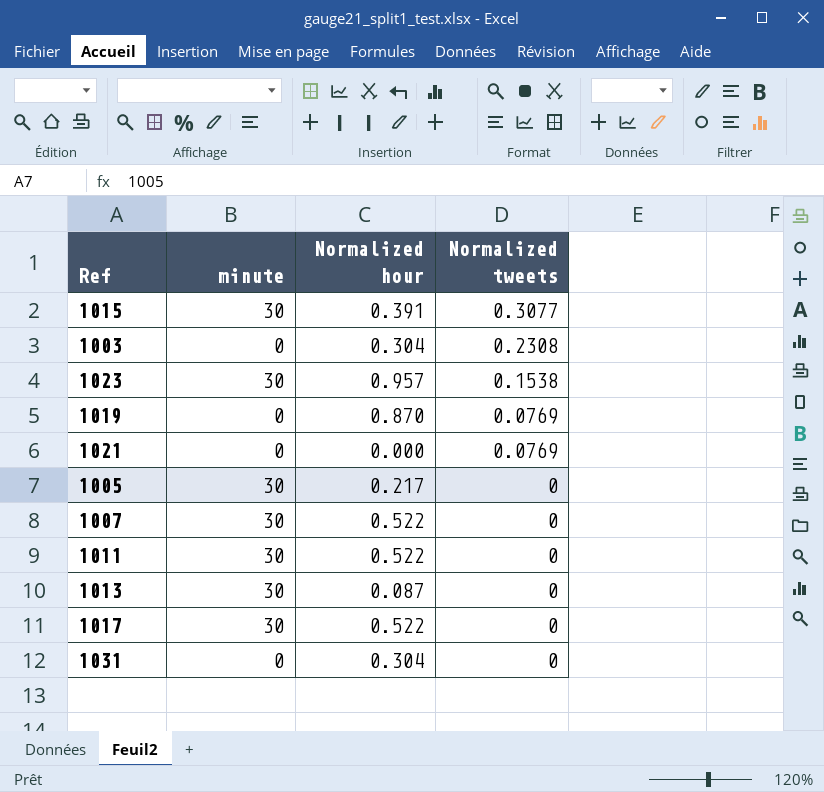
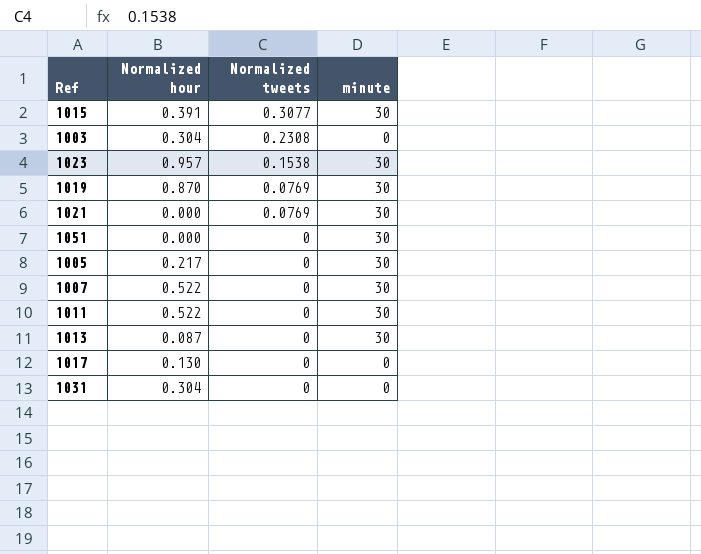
column minute | position: 2 -> 4
1019 | minute: 0 -> 30
1021 | minute: 0 -> 30
row 1051: none -> 0.000 | 0 | 30
1017 | Normalized hour: 0.522 -> 0.130
1017 | minute: 30 -> 0

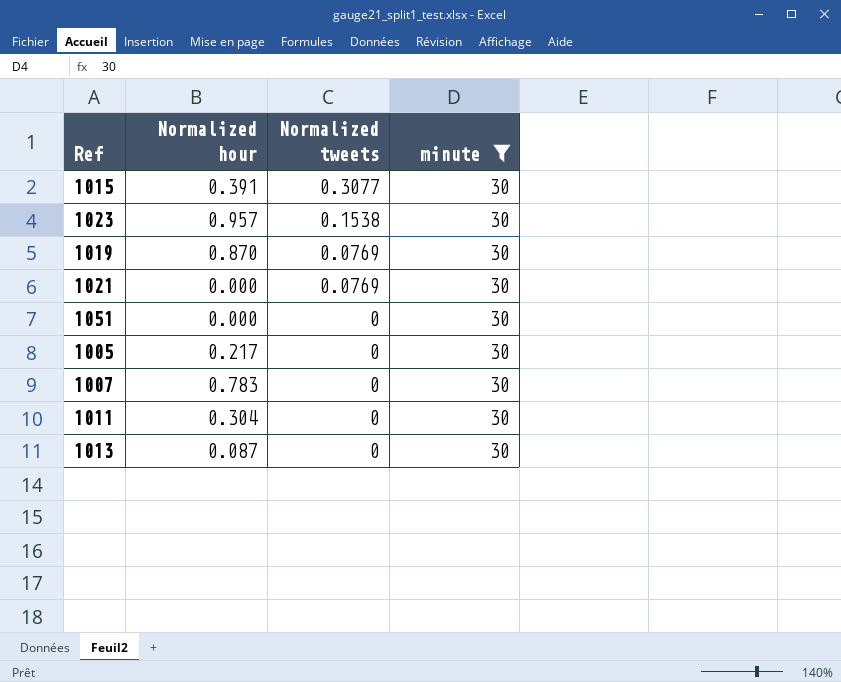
filter: none -> minute = 30
1007 | Normalized hour: 0.522 -> 0.783
1011 | Normalized hour: 0.522 -> 0.304

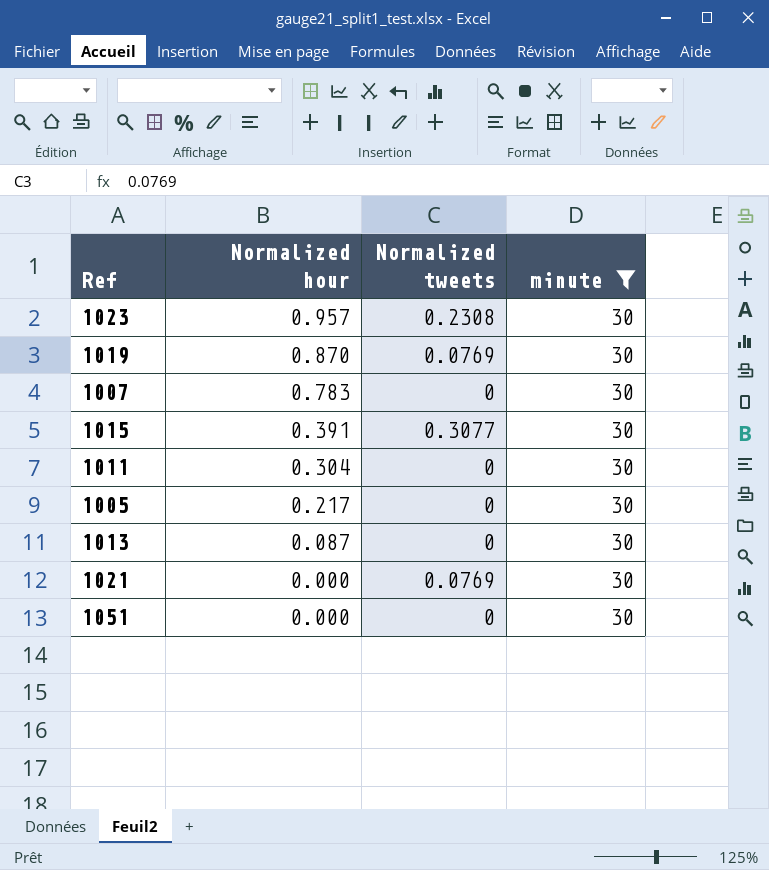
row order: Normalized tweets descending -> Normalized hour descending
1023 | Normalized tweets: 0.1538 -> 0.2308

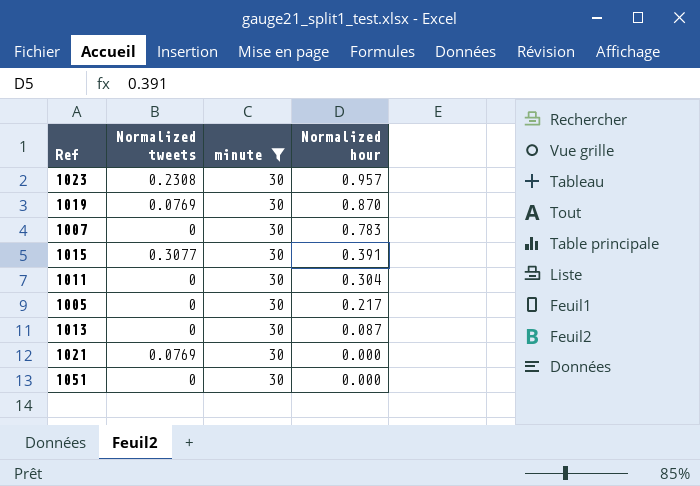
column Normalized hour | position: 2 -> 4

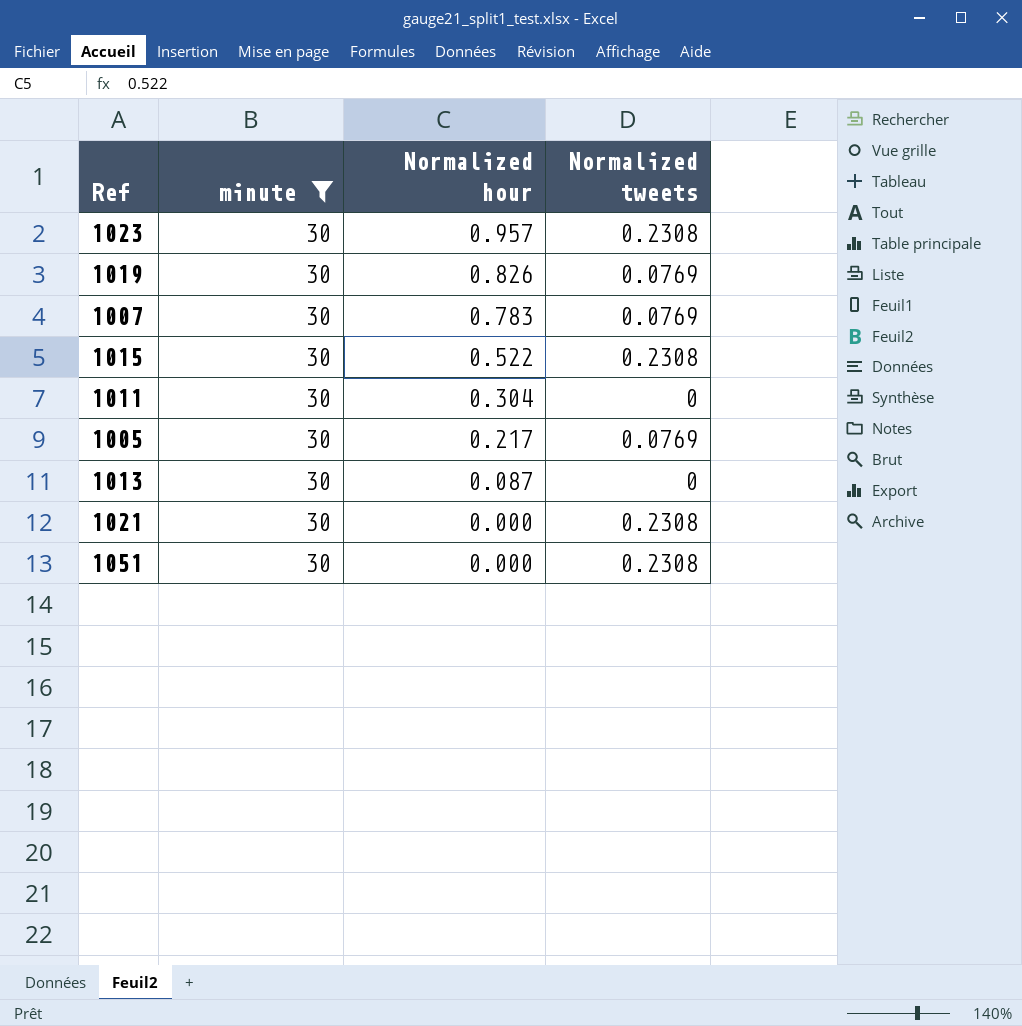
column Normalized tweets | position: 2 -> 4
1019 | Normalized hour: 0.870 -> 0.826
1007 | Normalized tweets: 0 -> 0.0769
1015 | Normalized hour: 0.391 -> 0.522
1015 | Normalized tweets: 0.3077 -> 0.2308
1005 | Normalized tweets: 0 -> 0.0769
1021 | Normalized tweets: 0.0769 -> 0.2308
1051 | Normalized tweets: 0 -> 0.2308

